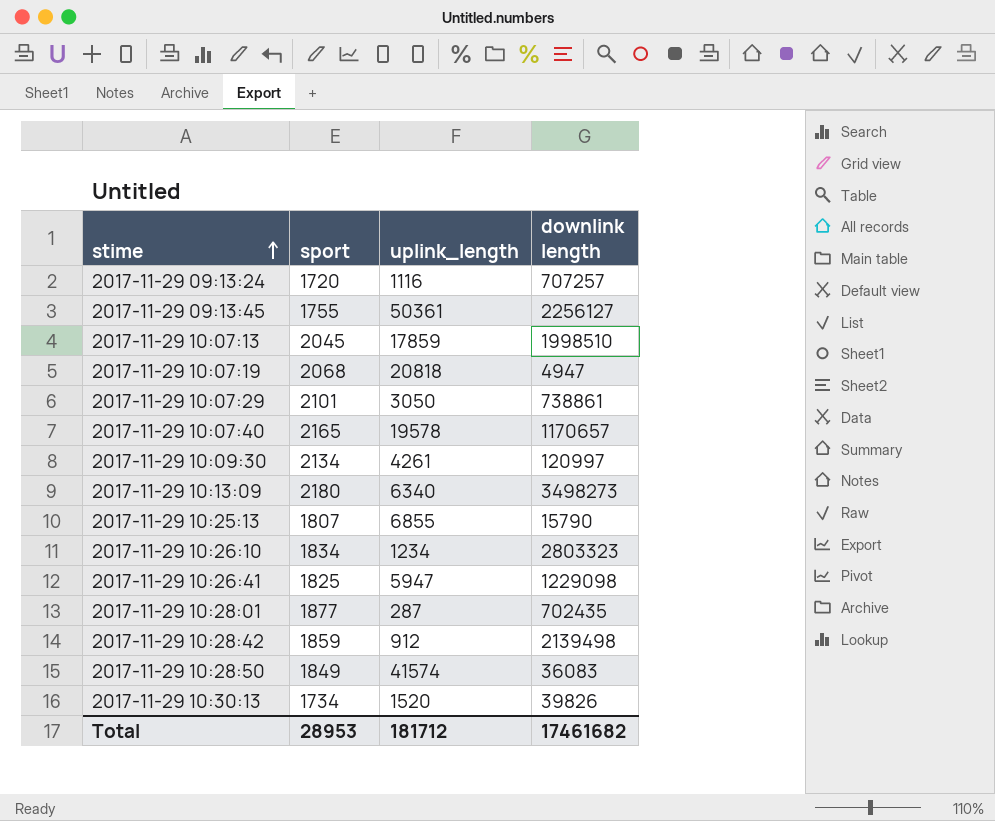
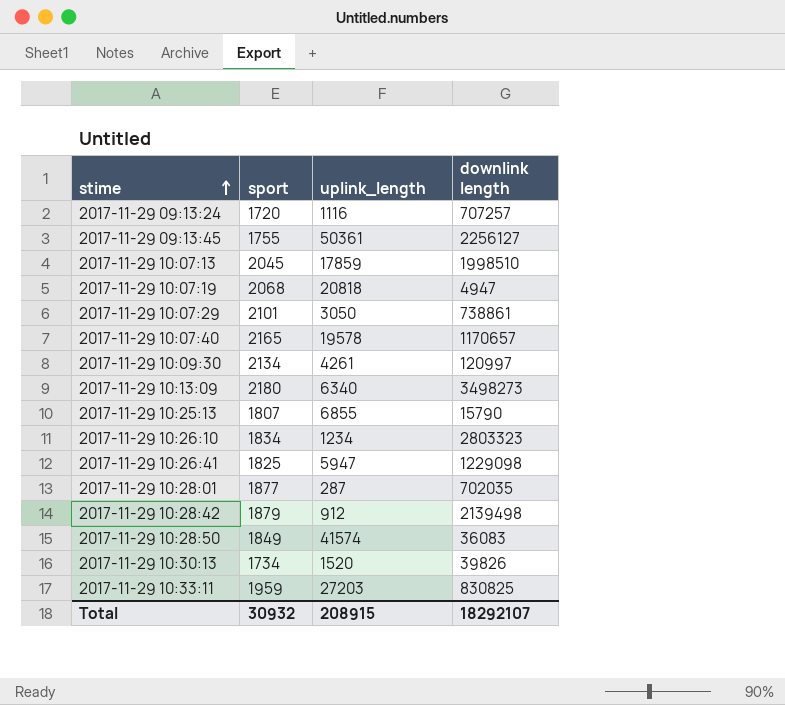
2017-11-29 10:28:01 | downlink length: 702435 -> 702035
2017-11-29 10:28:42 | sport: 1859 -> 1879
row 2017-11-29 10:33:11: none -> 1959 | 27203 | 830825
Total | sport: 28953 -> 30932
Total | uplink_length: 181712 -> 208915
Total | downlink length: 17461682 -> 18292107

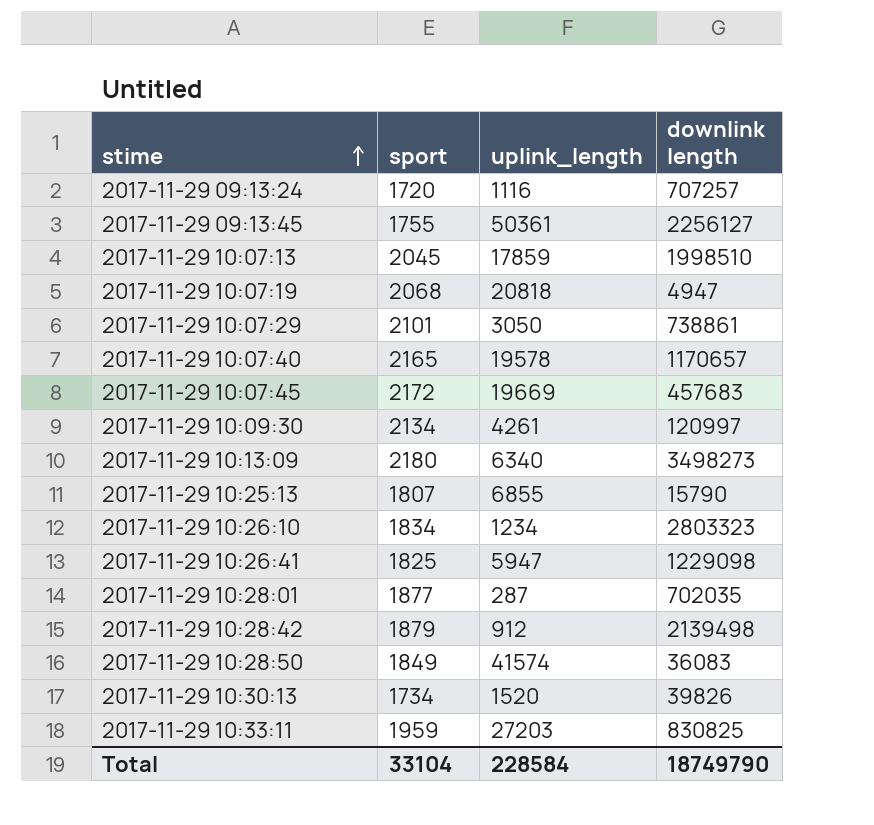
row 2017-11-29 10:07:45: none -> 2172 | 19669 | 457683
Total | sport: 30932 -> 33104
Total | uplink_length: 208915 -> 228584
Total | downlink length: 18292107 -> 18749790

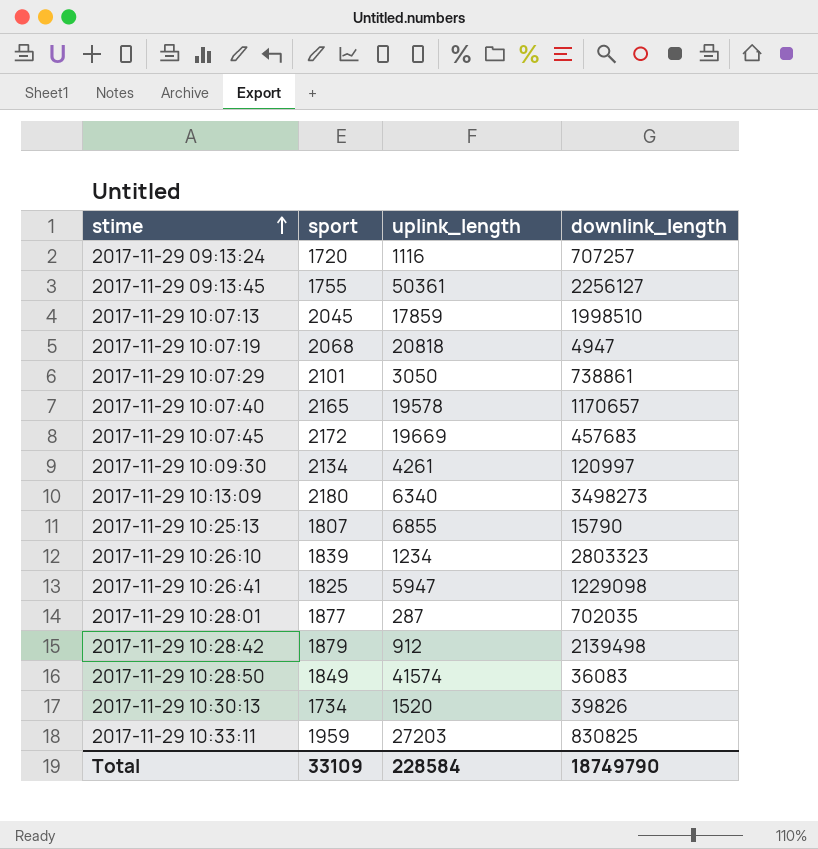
column name: downlink length -> downlink_length
2017-11-29 10:26:10 | sport: 1834 -> 1839
Total | sport: 33104 -> 33109

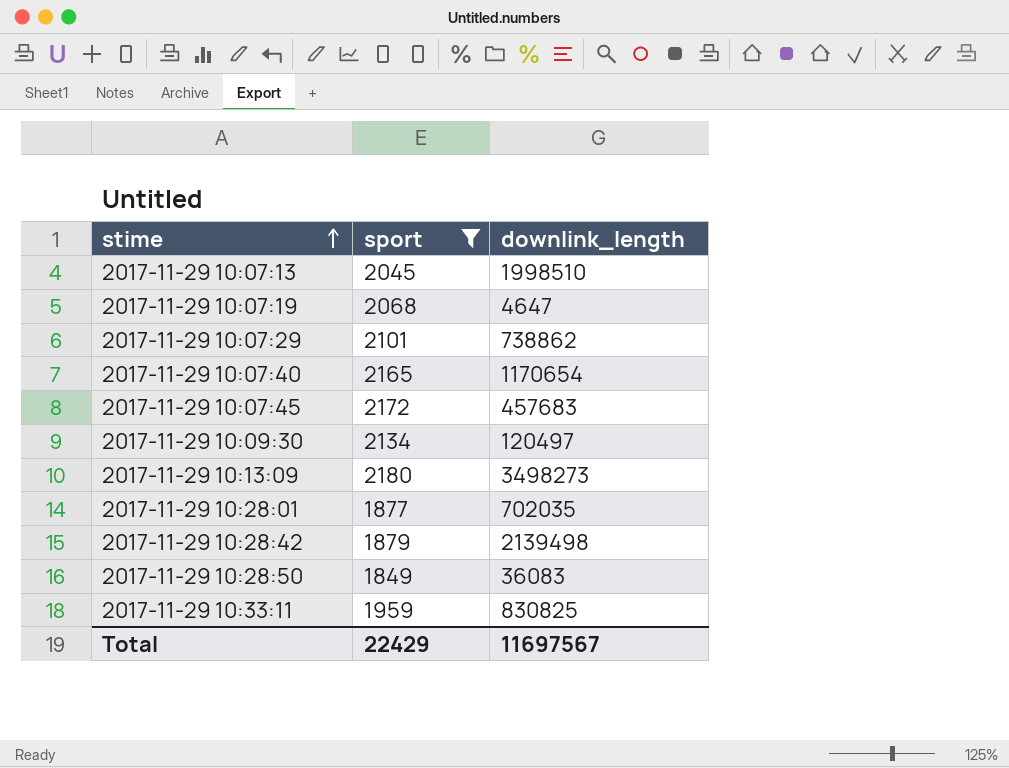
filter: none -> sport >= 1849
column uplink_length | position: 3 -> none
2017-11-29 10:07:19 | downlink_length: 4947 -> 4647
2017-11-29 10:07:29 | downlink_length: 738861 -> 738862
2017-11-29 10:07:40 | downlink_length: 1170657 -> 1170654
2017-11-29 10:09:30 | downlink_length: 120997 -> 120497
Total | sport: 33109 -> 22429
Total | downlink_length: 18749790 -> 11697567

